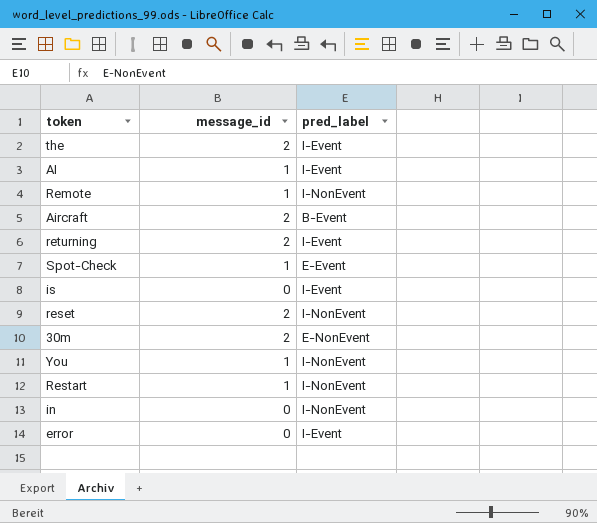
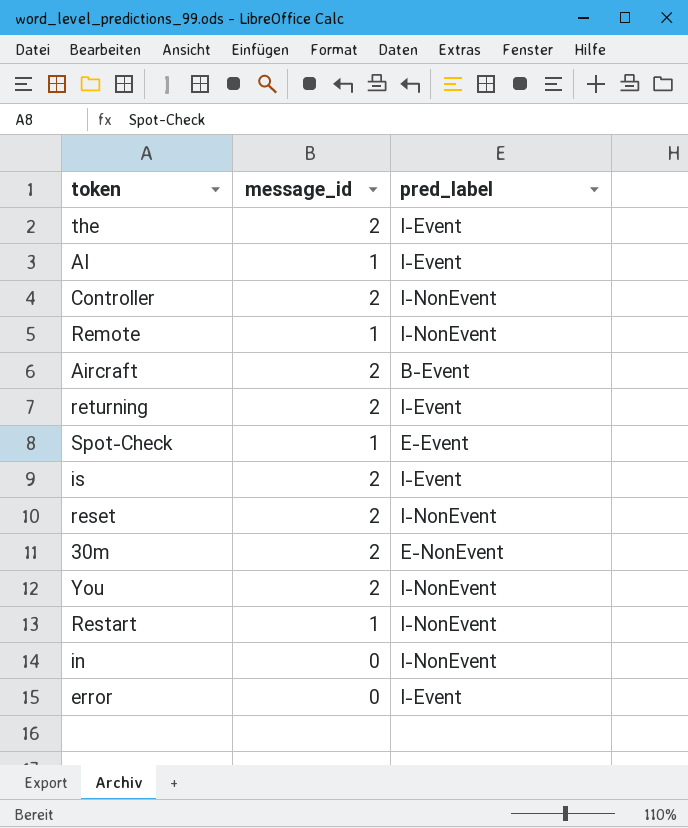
row Controller: none -> 2 | I-NonEvent
is | message_id: 0 -> 2
You | message_id: 1 -> 2

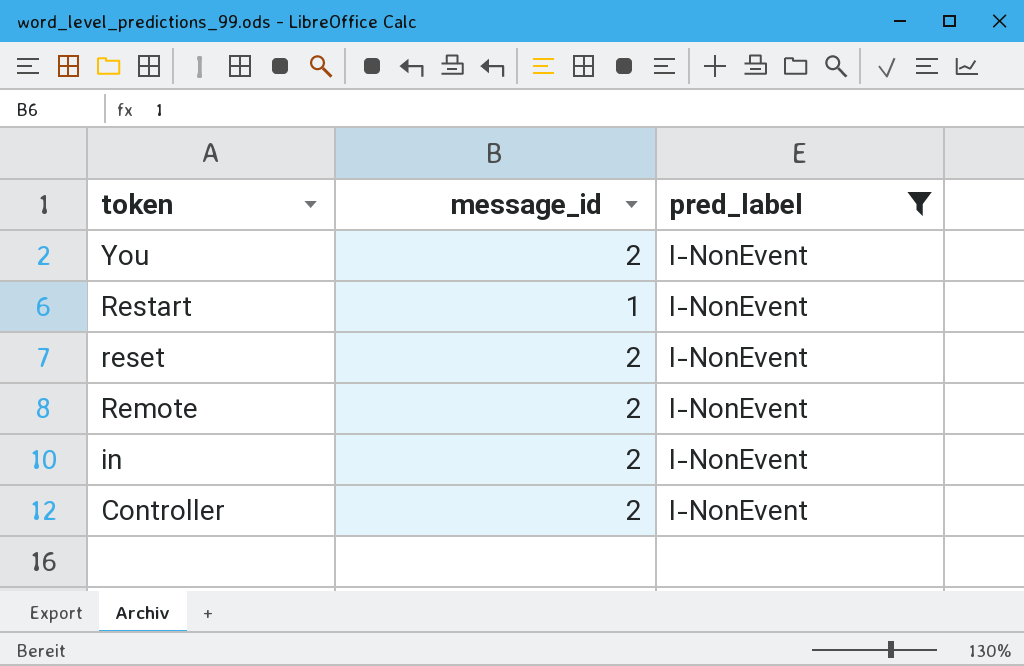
filter: none -> pred_label = I-NonEvent
row order: none -> token descending
Remote | message_id: 1 -> 2
in | message_id: 0 -> 2

